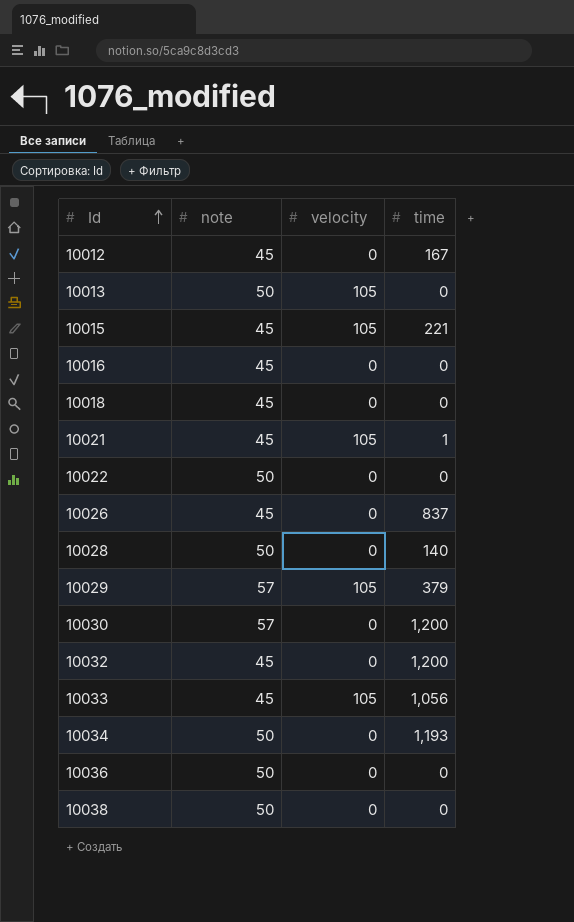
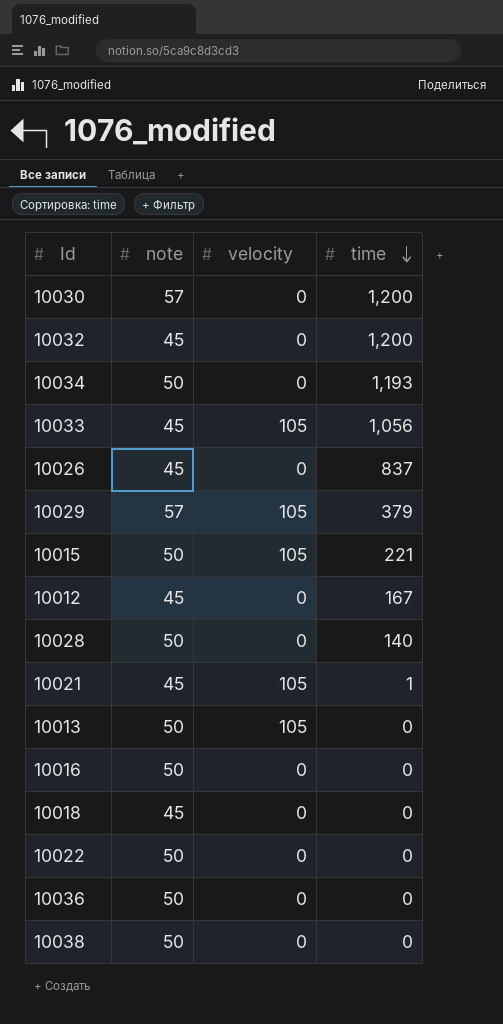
row order: Id ascending -> time descending
10015 | note: 45 -> 50
10016 | note: 45 -> 50

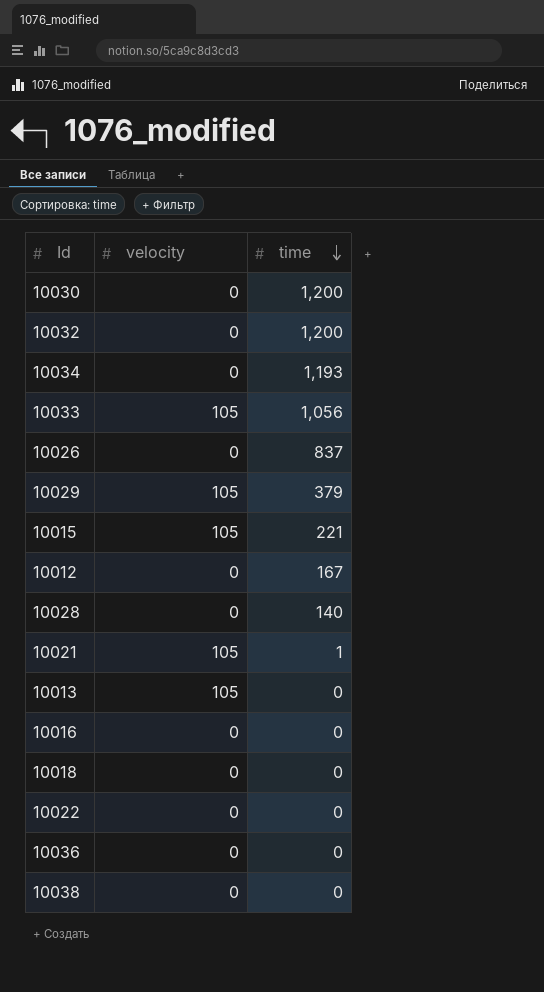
column note | position: 2 -> none

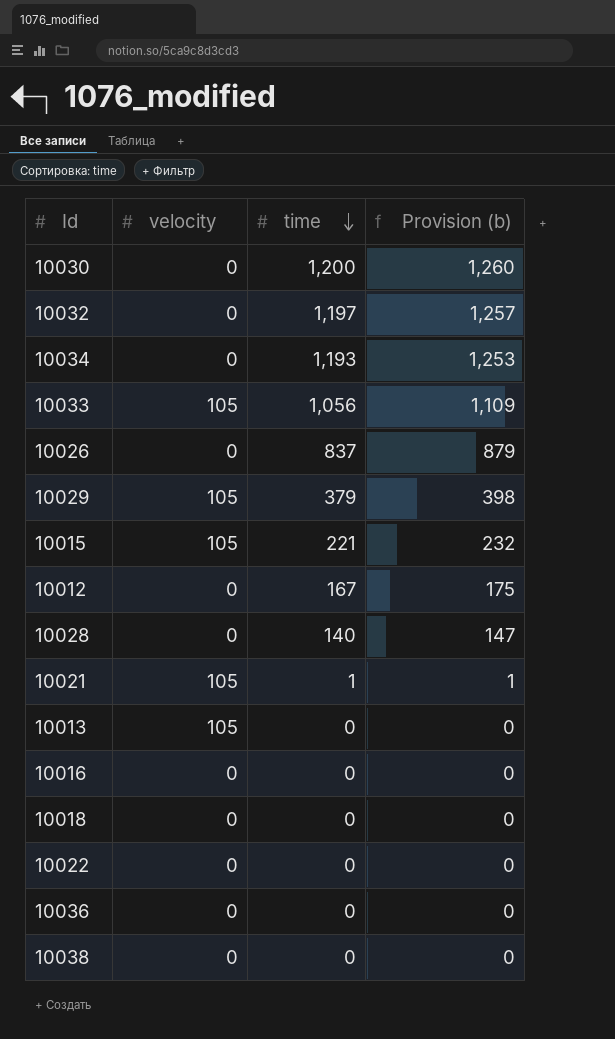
column Provision (b) | formula: none -> [time] * 1.05
10032 | time: 1,200 -> 1,197

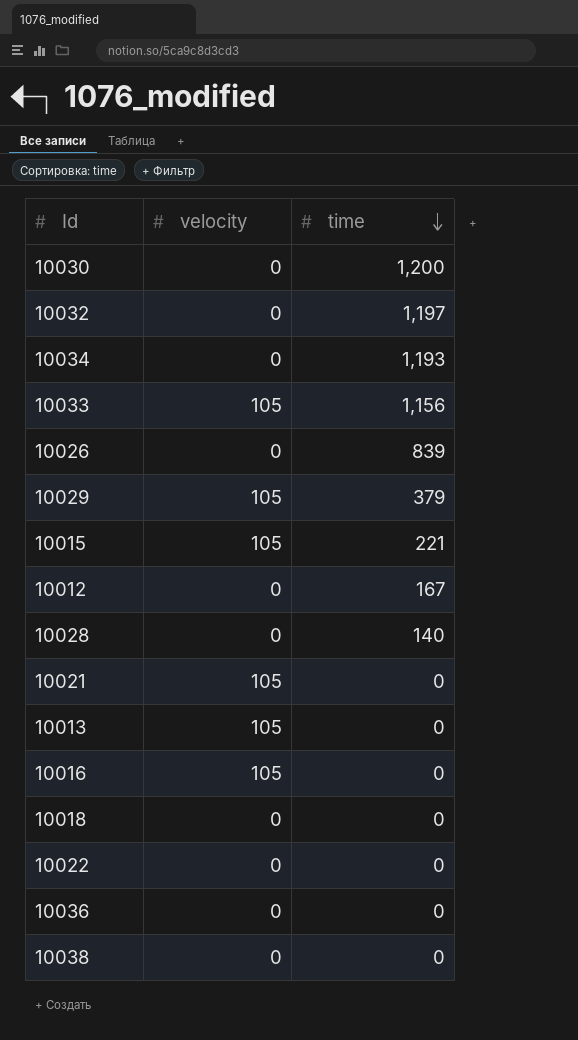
column Provision (b) | formula: [time] * 1.05 -> none
10033 | time: 1,056 -> 1,156
10026 | time: 837 -> 839
10021 | time: 1 -> 0
10016 | velocity: 0 -> 105

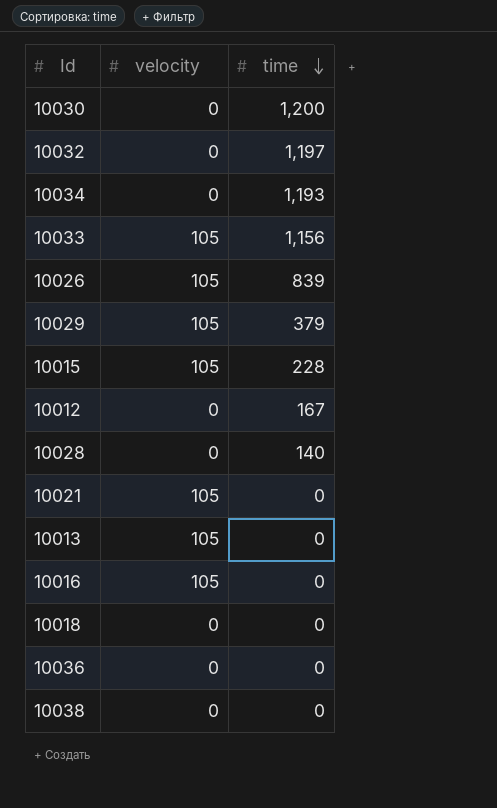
row 10022: 0 | 0 -> none
10026 | velocity: 0 -> 105
10015 | time: 221 -> 228

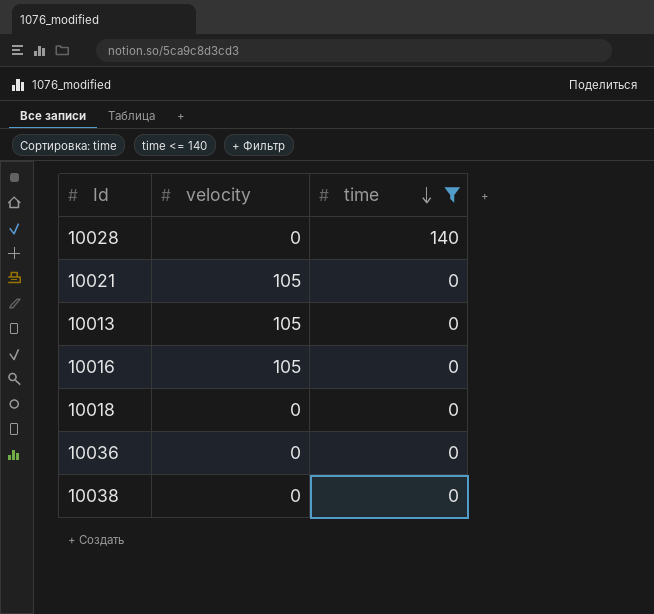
filter: none -> time <= 140

